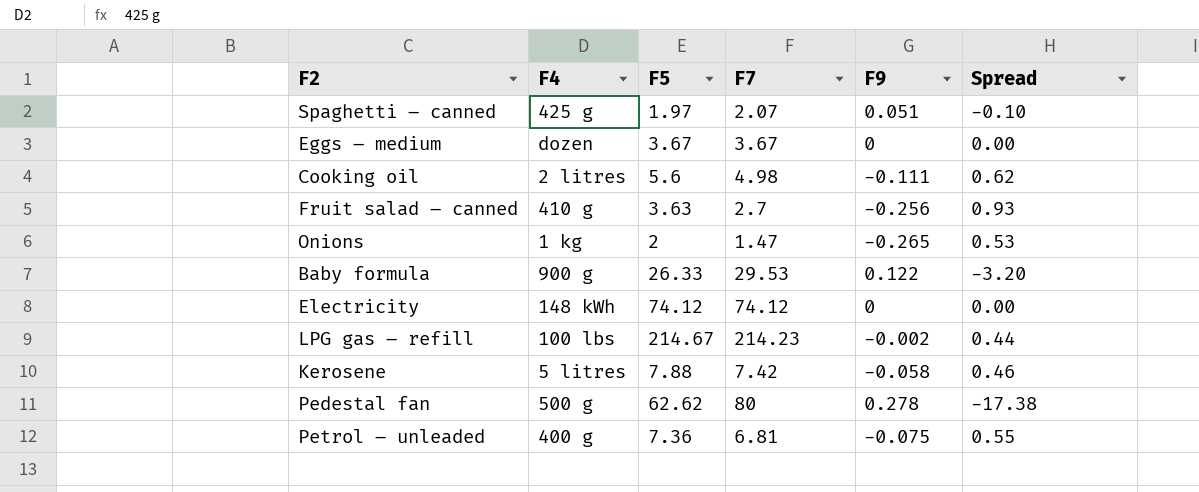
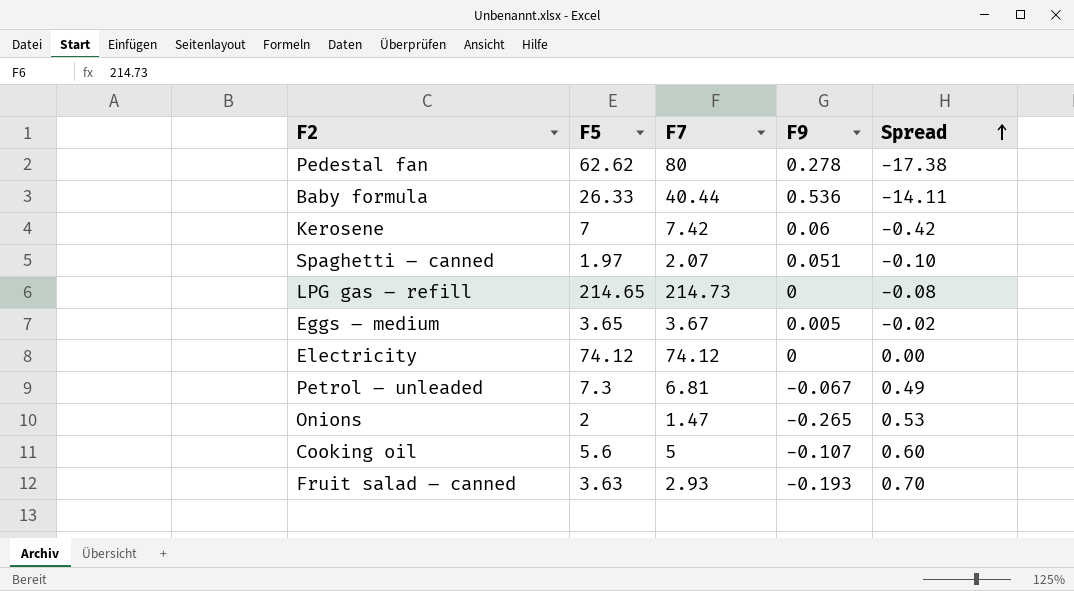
row order: none -> Spread ascending
column F4 | position: 2 -> none
Baby formula | F7: 29.53 -> 40.44
Baby formula | F9: 0.122 -> 0.536
Baby formula | Spread: -3.20 -> -14.11
Kerosene | F5: 7.88 -> 7
Kerosene | F9: -0.058 -> 0.06
Kerosene | Spread: 0.46 -> -0.42
LPG gas – refill | F5: 214.67 -> 214.65
LPG gas – refill | F7: 214.23 -> 214.73
LPG gas – refill | F9: -0.002 -> 0
LPG gas – refill | Spread: 0.44 -> -0.08
Eggs – medium | F5: 3.67 -> 3.65
Eggs – medium | F9: 0 -> 0.005
Eggs – medium | Spread: 0.00 -> -0.02
Petrol – unleaded | F5: 7.36 -> 7.3
Petrol – unleaded | F9: -0.075 -> -0.067
Petrol – unleaded | Spread: 0.55 -> 0.49
Cooking oil | F7: 4.98 -> 5
Cooking oil | F9: -0.111 -> -0.107
Cooking oil | Spread: 0.62 -> 0.60
Fruit salad – canned | F7: 2.7 -> 2.93
Fruit salad – canned | F9: -0.256 -> -0.193
Fruit salad – canned | Spread: 0.93 -> 0.70

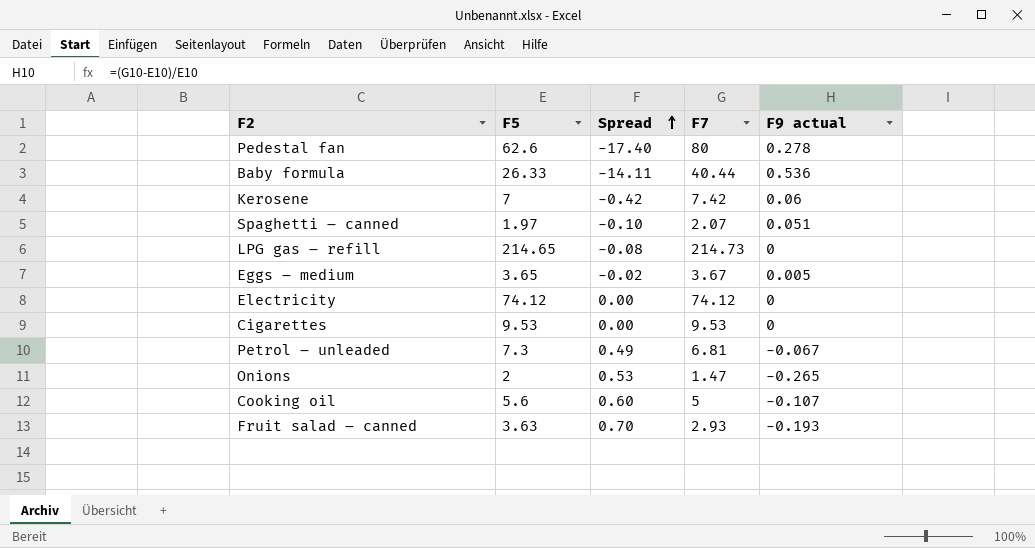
column Spread | position: 5 -> 3
column name: F9 -> F9 actual
Pedestal fan | F5: 62.62 -> 62.6
Pedestal fan | Spread: -17.38 -> -17.40
row Cigarettes: none -> 9.53 | 0.00 | 9.53 | 0

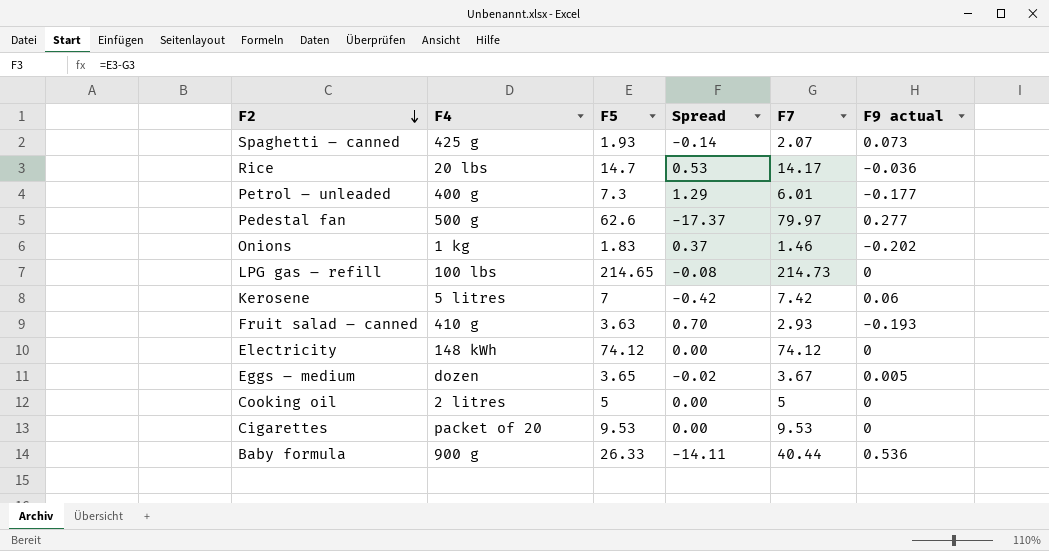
row order: Spread ascending -> F2 descending
column F4 | position: none -> 2
Spaghetti – canned | F5: 1.97 -> 1.93
Spaghetti – canned | Spread: -0.10 -> -0.14
Spaghetti – canned | F9 actual: 0.051 -> 0.073
row Rice: none -> 20 lbs | 14.7 | 0.53 | 14.17 | -0.036
Petrol – unleaded | Spread: 0.49 -> 1.29
Petrol – unleaded | F7: 6.81 -> 6.01
Petrol – unleaded | F9 actual: -0.067 -> -0.177
Pedestal fan | Spread: -17.40 -> -17.37
Pedestal fan | F7: 80 -> 79.97
Pedestal fan | F9 actual: 0.278 -> 0.277
Onions | F5: 2 -> 1.83
Onions | Spread: 0.53 -> 0.37
Onions | F7: 1.47 -> 1.46
Onions | F9 actual: -0.265 -> -0.202
Cooking oil | F5: 5.6 -> 5
Cooking oil | Spread: 0.60 -> 0.00
Cooking oil | F9 actual: -0.107 -> 0

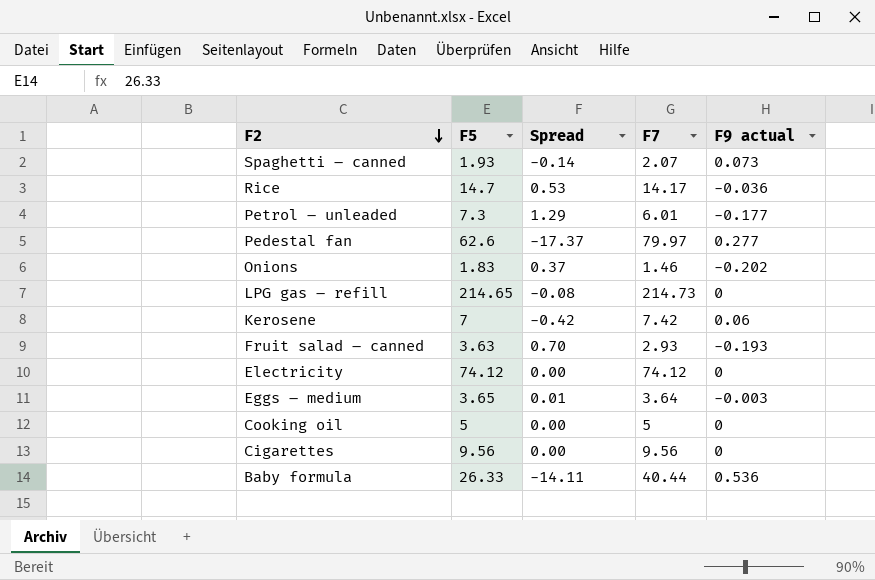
column F4 | position: 2 -> none
Eggs – medium | Spread: -0.02 -> 0.01
Eggs – medium | F7: 3.67 -> 3.64
Eggs – medium | F9 actual: 0.005 -> -0.003
Cigarettes | F5: 9.53 -> 9.56
Cigarettes | F7: 9.53 -> 9.56

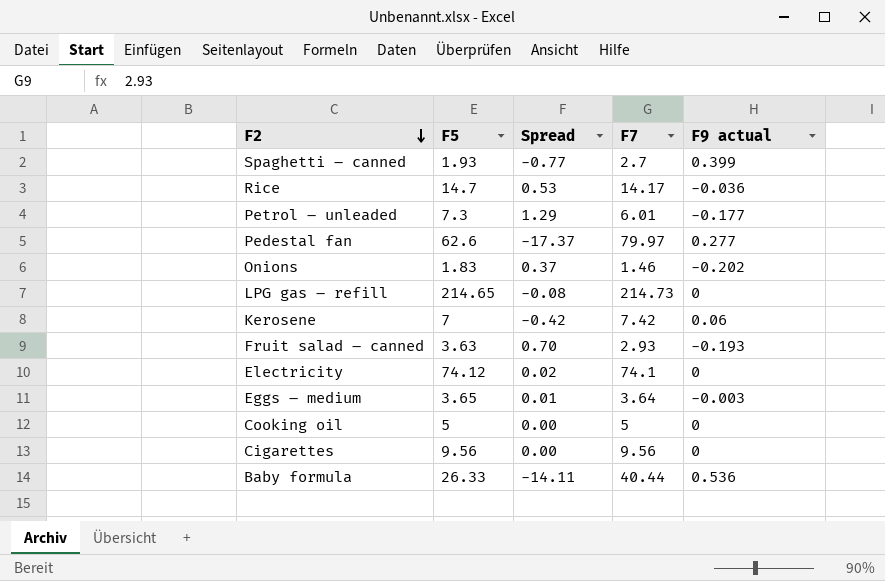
Spaghetti – canned | Spread: -0.14 -> -0.77
Spaghetti – canned | F7: 2.07 -> 2.7
Spaghetti – canned | F9 actual: 0.073 -> 0.399
Electricity | Spread: 0.00 -> 0.02
Electricity | F7: 74.12 -> 74.1

